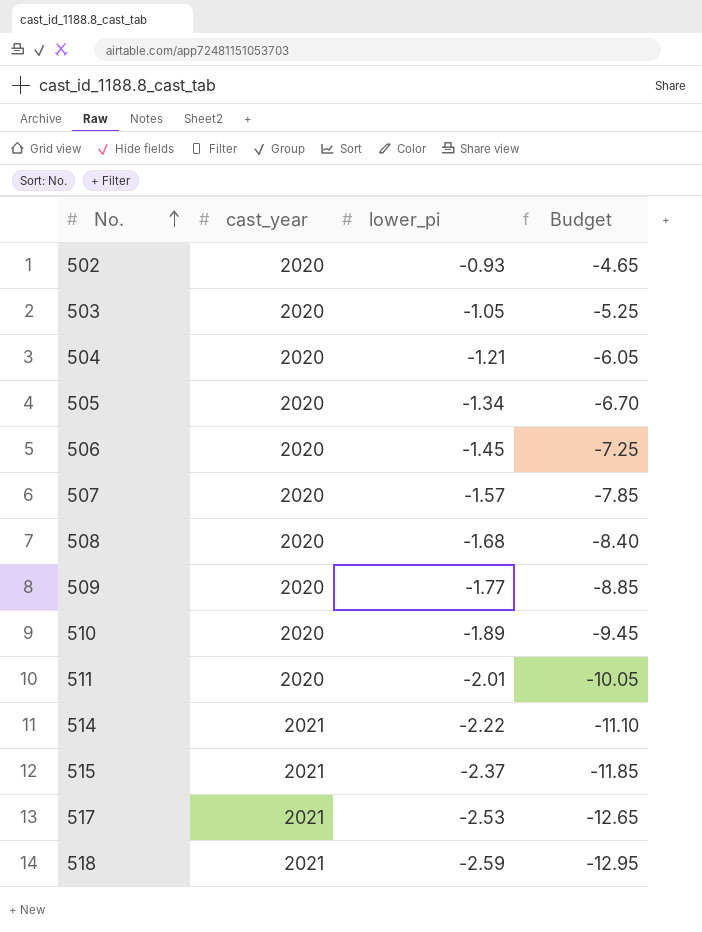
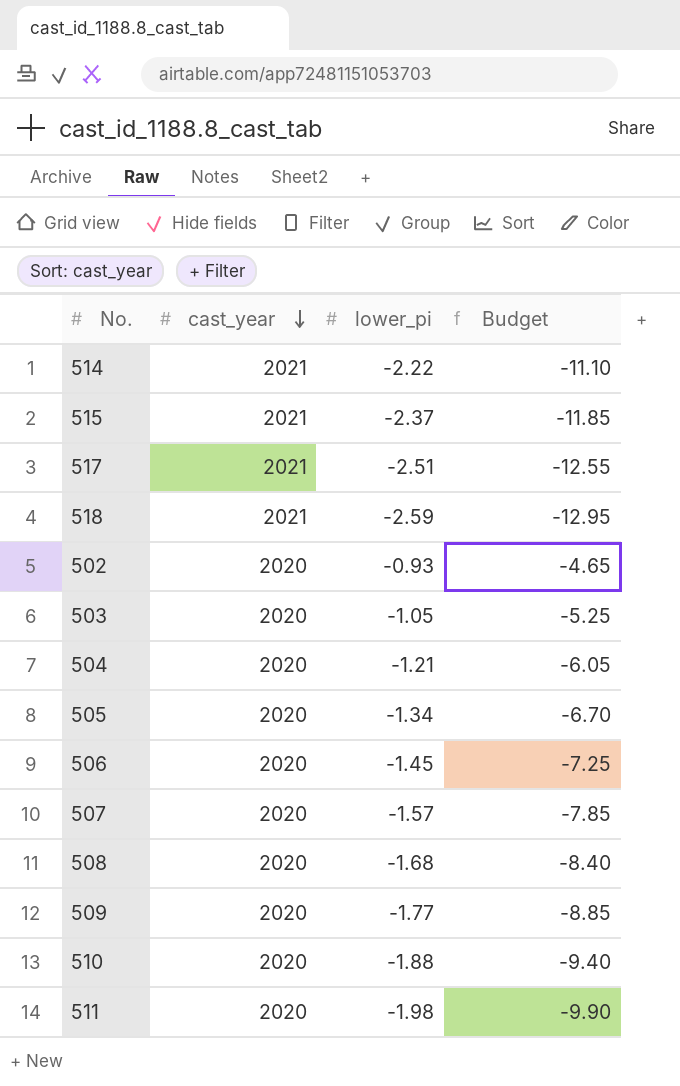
row order: No. ascending -> cast_year descending
517 | lower_pi: -2.53 -> -2.51
517 | Budget: -12.65 -> -12.55
510 | lower_pi: -1.89 -> -1.88
510 | Budget: -9.45 -> -9.40
511 | lower_pi: -2.01 -> -1.98
511 | Budget: -10.05 -> -9.90

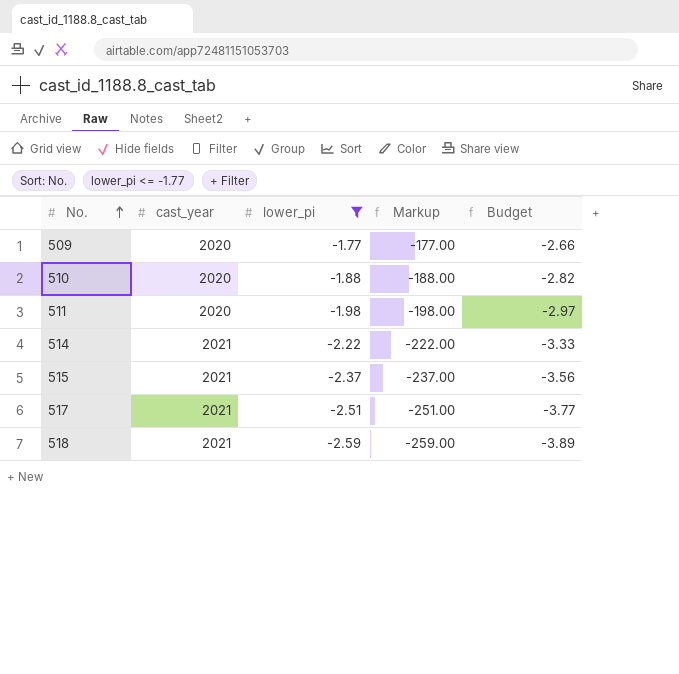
filter: none -> lower_pi <= -1.77
row order: cast_year descending -> No. ascending
column Markup | formula: none -> [lower_pi] * 100
column Budget | formula: [lower_pi] * 5 -> [lower_pi] * 1.5

